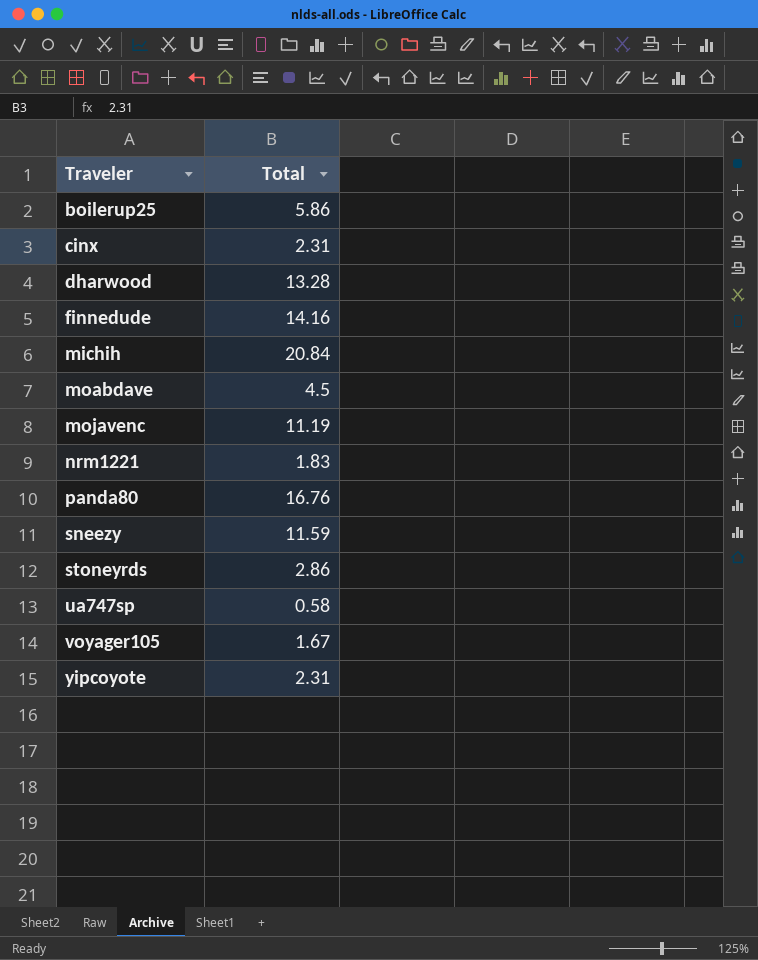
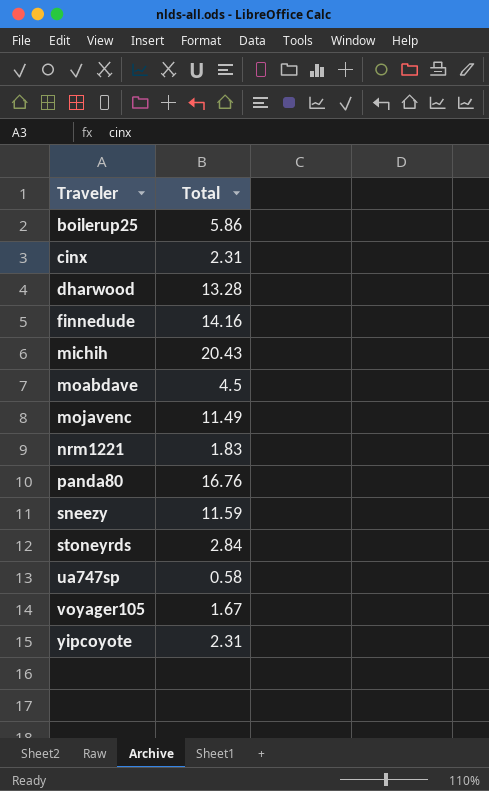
michih | Total: 20.84 -> 20.43
mojavenc | Total: 11.19 -> 11.49
stoneyrds | Total: 2.86 -> 2.84

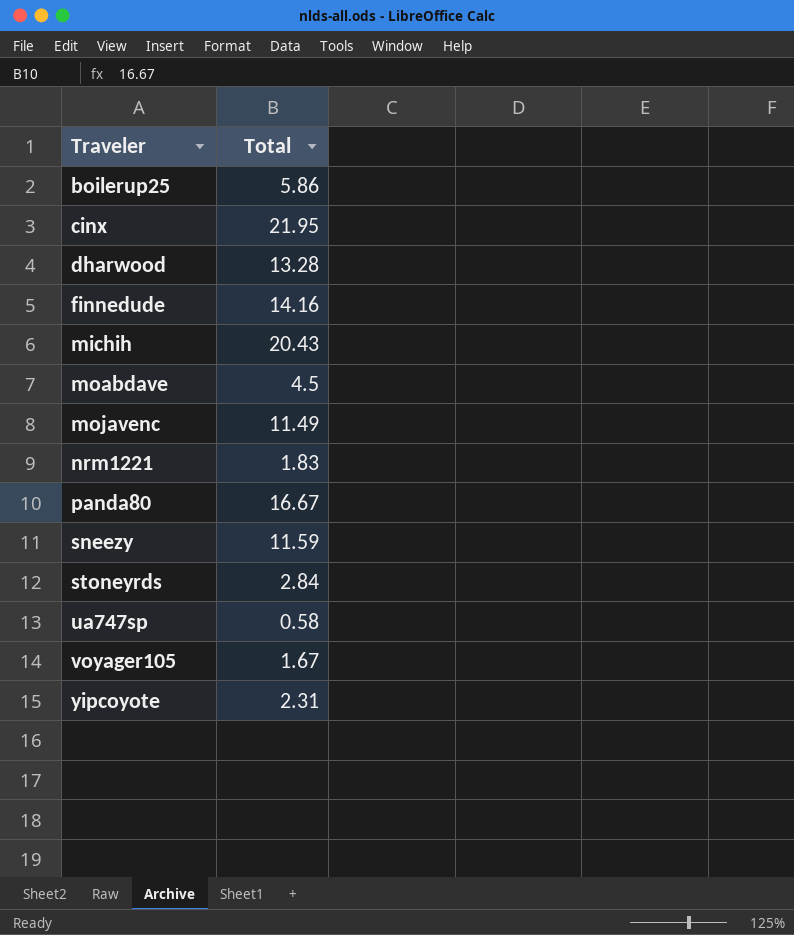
cinx | Total: 2.31 -> 21.95
panda80 | Total: 16.76 -> 16.67

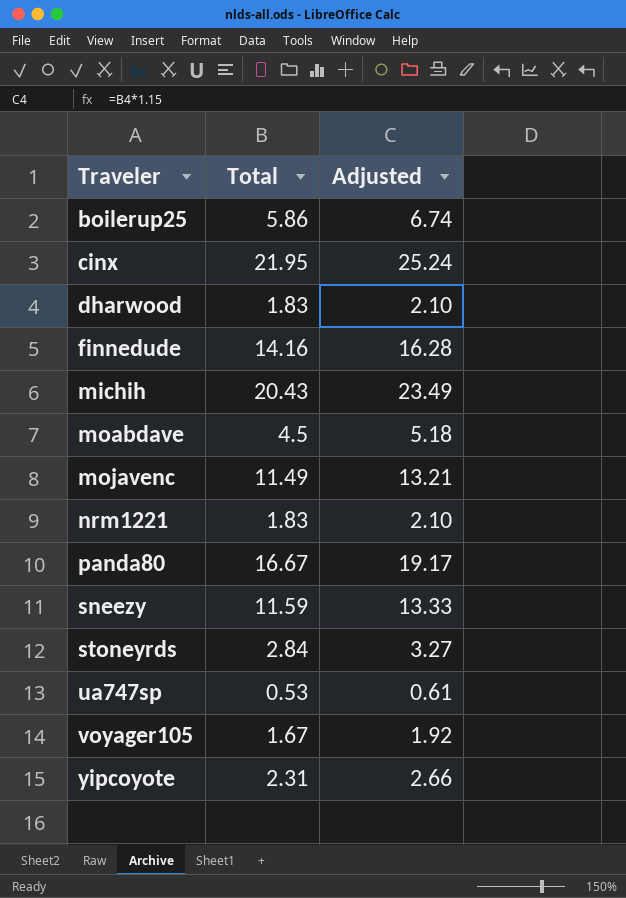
column Adjusted | formula: none -> [Total] * 1.15
dharwood | Total: 13.28 -> 1.83
ua747sp | Total: 0.58 -> 0.53

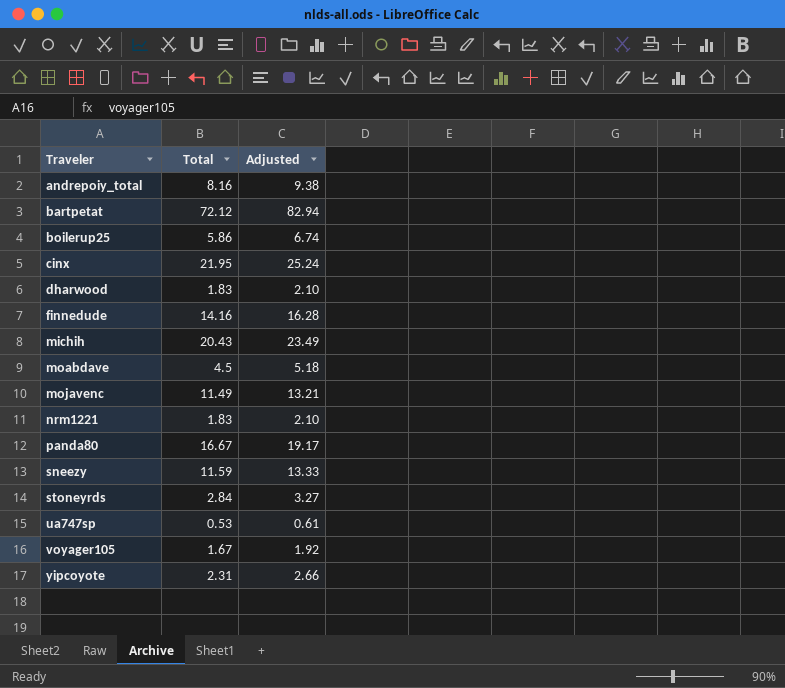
row andrepoiy_total: none -> 8.16 | 9.38
row bartpetat: none -> 72.12 | 82.94

